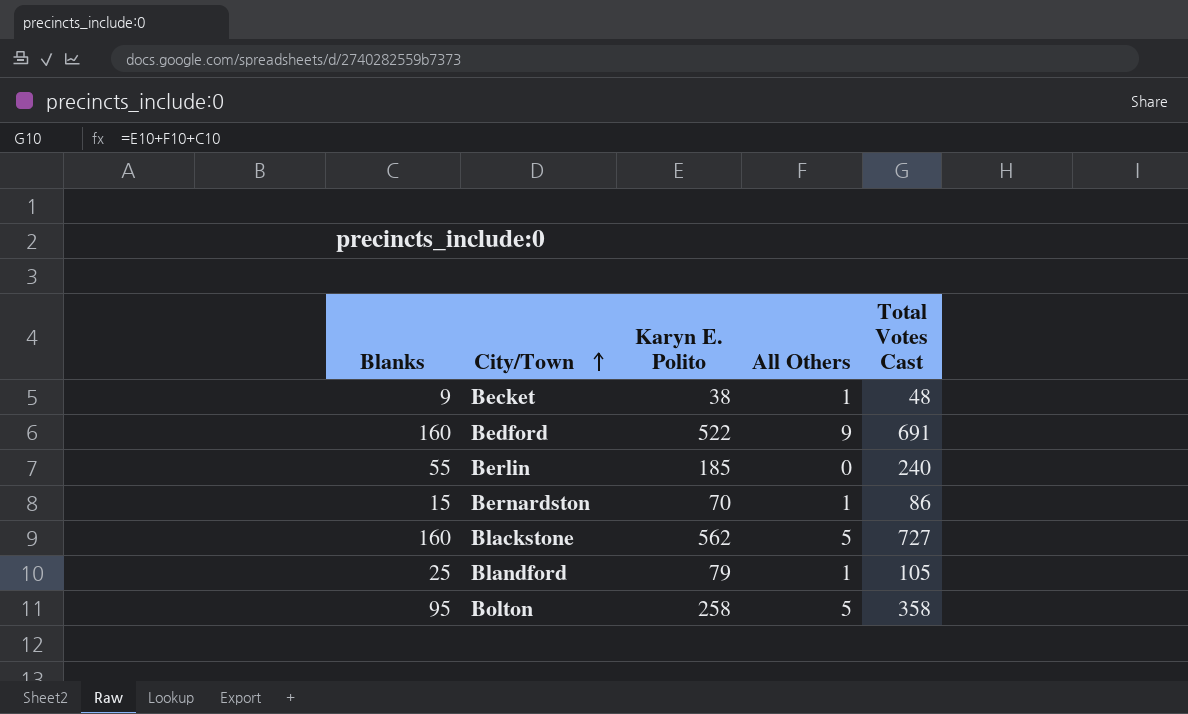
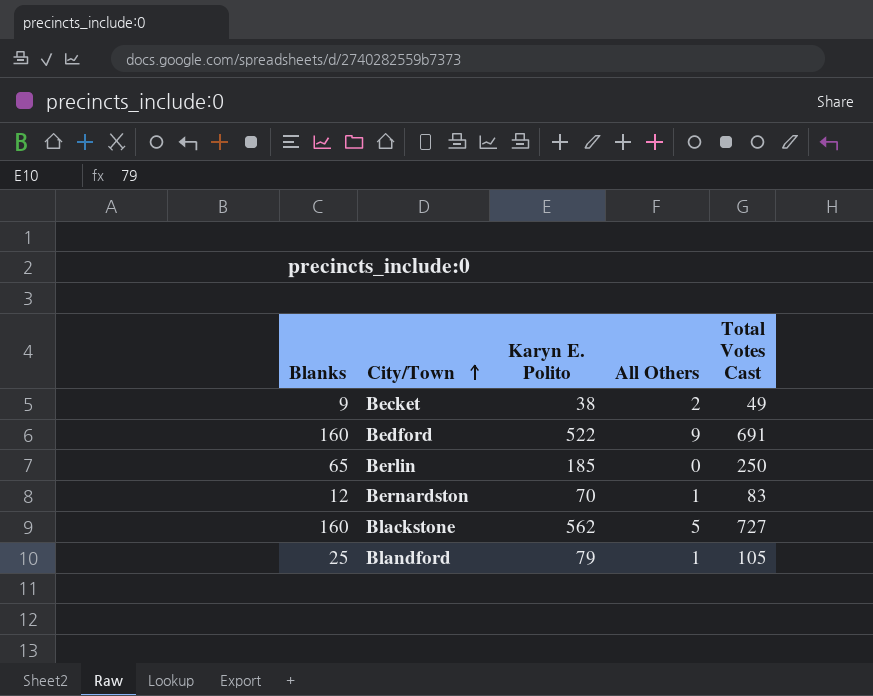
row Bolton: 95 | 258 | 5 | 358 -> none
Becket | All Others: 1 -> 2
Becket | Total Votes Cast: 48 -> 49
Berlin | Blanks: 55 -> 65
Berlin | Total Votes Cast: 240 -> 250
Bernardston | Blanks: 15 -> 12
Bernardston | Total Votes Cast: 86 -> 83

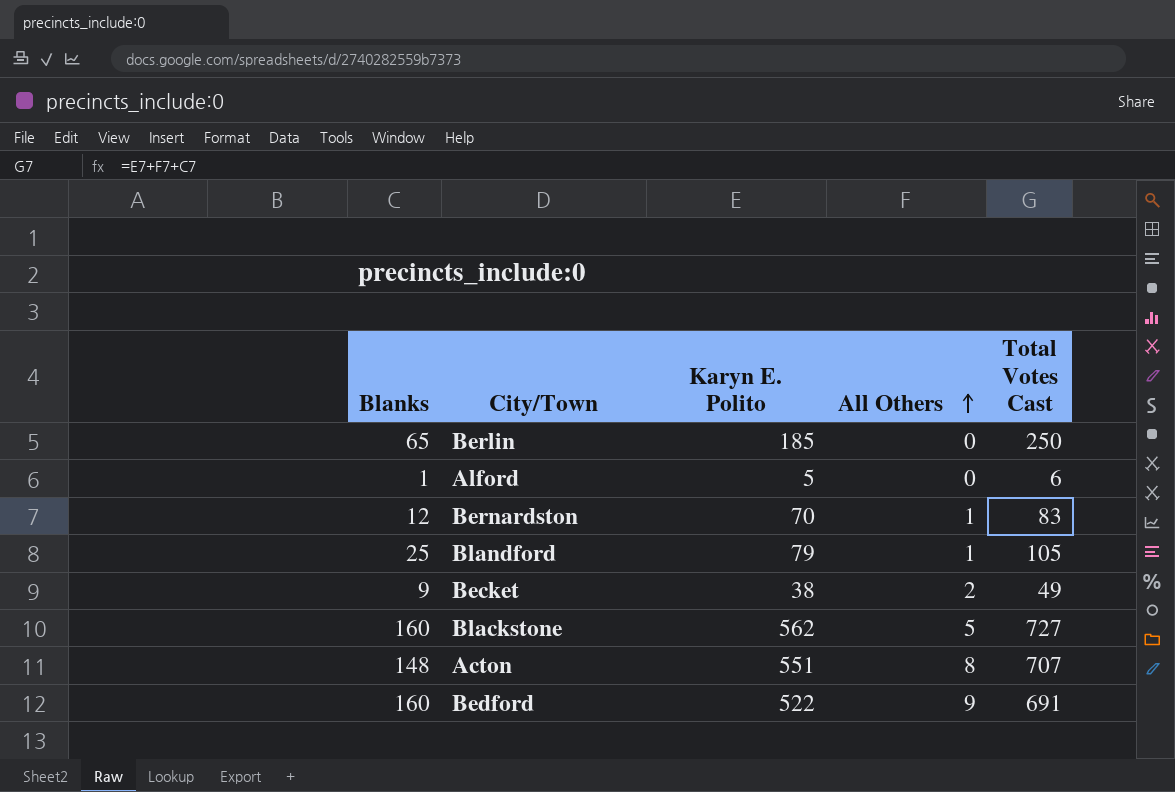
row order: City/Town ascending -> All Others ascending
row Alford: none -> 1 | 5 | 0 | 6
row Acton: none -> 148 | 551 | 8 | 707

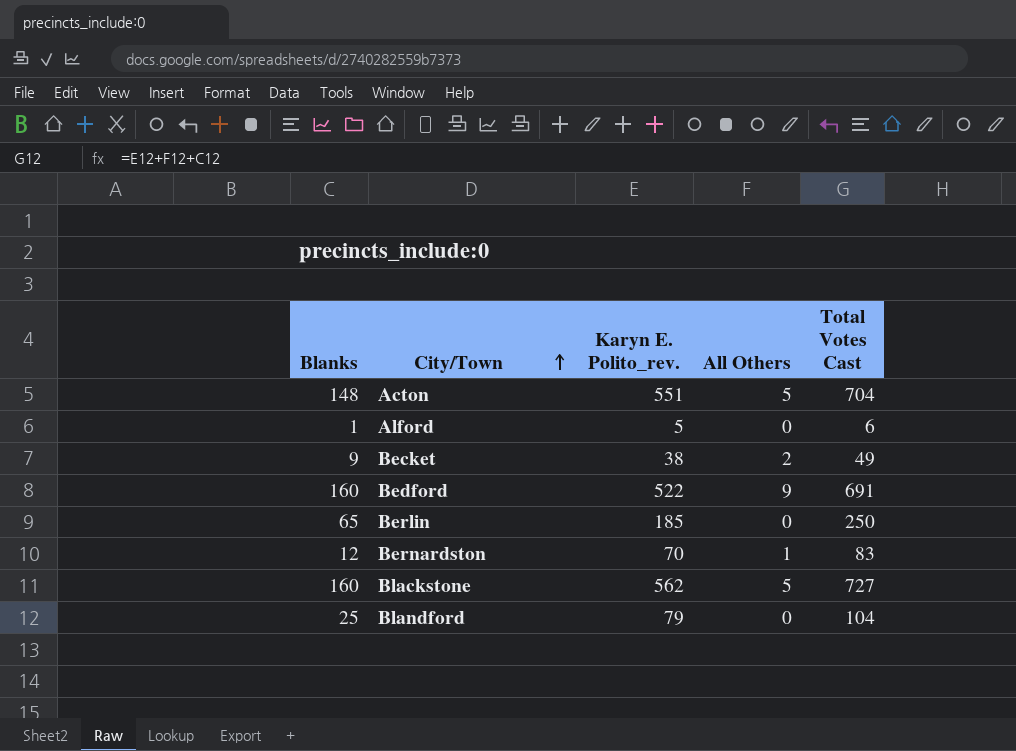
row order: All Others ascending -> City/Town ascending
column name: Karyn E. Polito -> Karyn E. Polito_rev.
Acton | All Others: 8 -> 5
Acton | Total Votes Cast: 707 -> 704
Blandford | All Others: 1 -> 0
Blandford | Total Votes Cast: 105 -> 104

